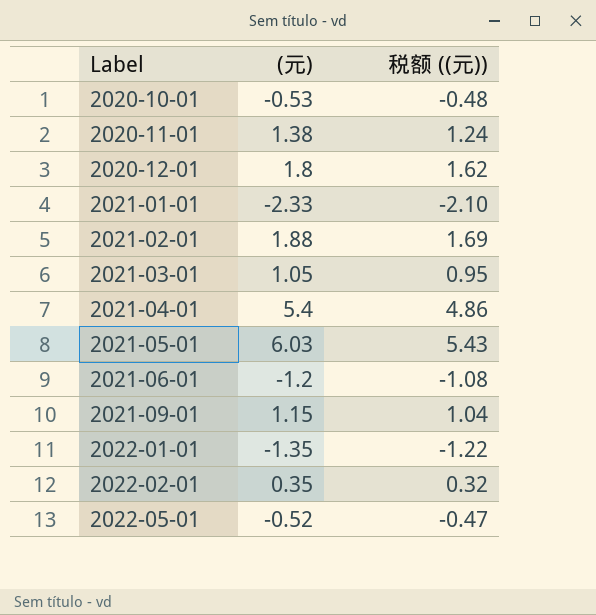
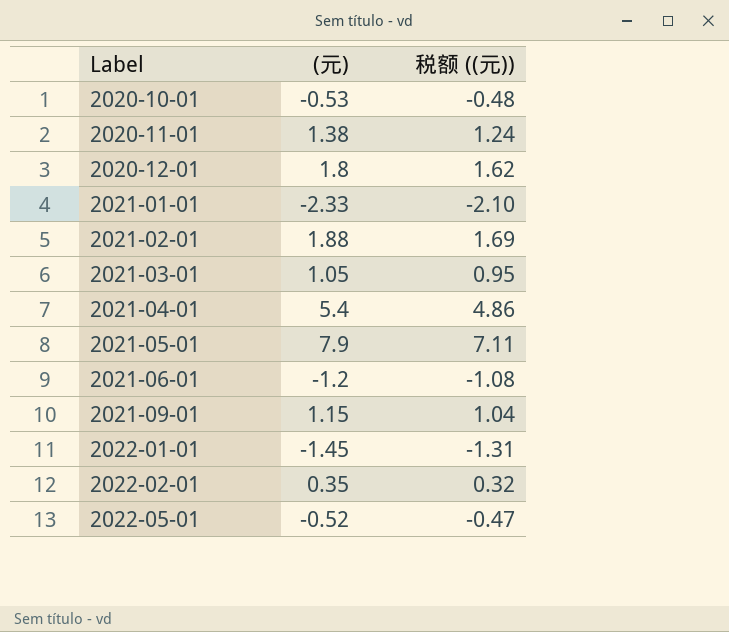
2021-05-01 | (元): 6.03 -> 7.9
2021-05-01 | 税额 ((元)): 5.43 -> 7.11
2022-01-01 | (元): -1.35 -> -1.45
2022-01-01 | 税额 ((元)): -1.22 -> -1.31

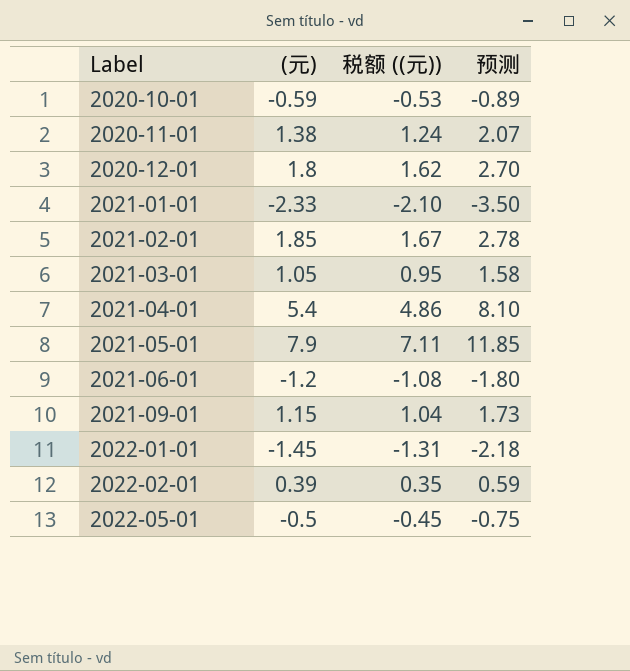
column 预测 | formula: none -> [(元)] * 1.5
2020-10-01 | (元): -0.53 -> -0.59
2020-10-01 | 税额 ((元)): -0.48 -> -0.53
2021-02-01 | (元): 1.88 -> 1.85
2021-02-01 | 税额 ((元)): 1.69 -> 1.67
2022-02-01 | (元): 0.35 -> 0.39
2022-02-01 | 税额 ((元)): 0.32 -> 0.35
2022-05-01 | (元): -0.52 -> -0.5
2022-05-01 | 税额 ((元)): -0.47 -> -0.45

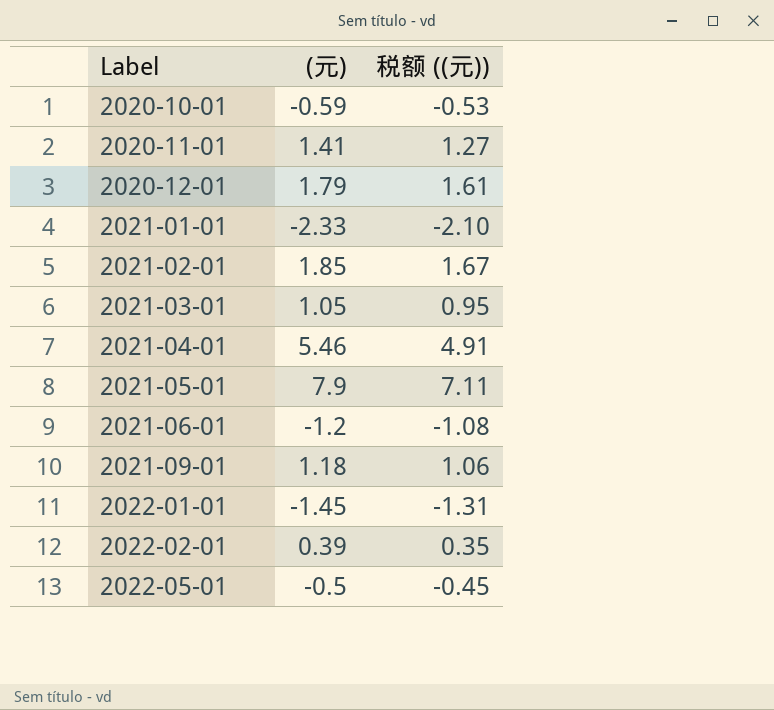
column 预测 | formula: [(元)] * 1.5 -> none
2020-11-01 | (元): 1.38 -> 1.41
2020-11-01 | 税额 ((元)): 1.24 -> 1.27
2020-12-01 | (元): 1.8 -> 1.79
2020-12-01 | 税额 ((元)): 1.62 -> 1.61
2021-04-01 | (元): 5.4 -> 5.46
2021-04-01 | 税额 ((元)): 4.86 -> 4.91
2021-09-01 | (元): 1.15 -> 1.18
2021-09-01 | 税额 ((元)): 1.04 -> 1.06

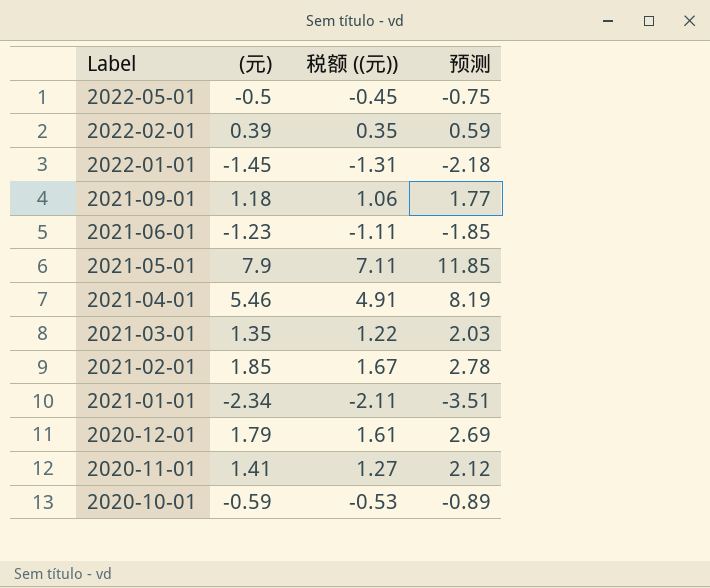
row order: Label ascending -> Label descending
column 预测 | formula: none -> [(元)] * 1.5
2021-06-01 | (元): -1.2 -> -1.23
2021-06-01 | 税额 ((元)): -1.08 -> -1.11
2021-03-01 | (元): 1.05 -> 1.35
2021-03-01 | 税额 ((元)): 0.95 -> 1.22
2021-01-01 | (元): -2.33 -> -2.34
2021-01-01 | 税额 ((元)): -2.10 -> -2.11

